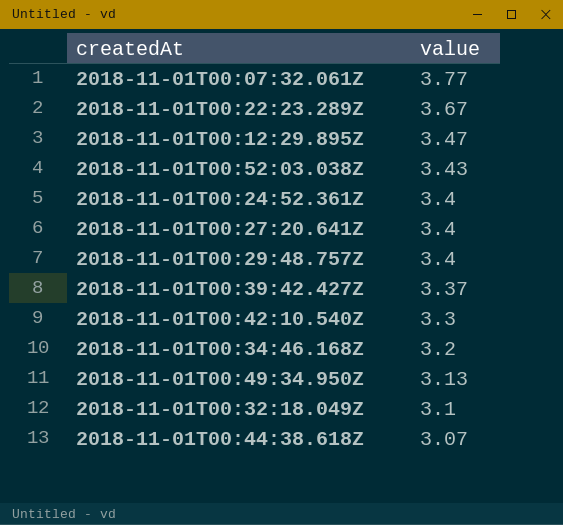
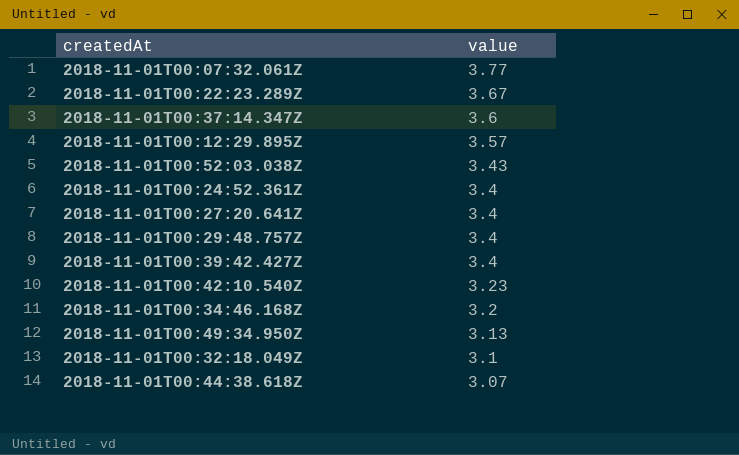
row 2018-11-01T00:37:14.347Z: none -> 3.6
2018-11-01T00:12:29.895Z | value: 3.47 -> 3.57
2018-11-01T00:39:42.427Z | value: 3.37 -> 3.4
2018-11-01T00:42:10.540Z | value: 3.3 -> 3.23

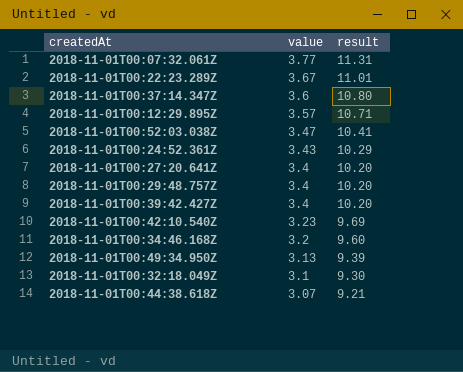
column result | formula: none -> [value] * 3
2018-11-01T00:52:03.038Z | value: 3.43 -> 3.47
2018-11-01T00:24:52.361Z | value: 3.4 -> 3.43

